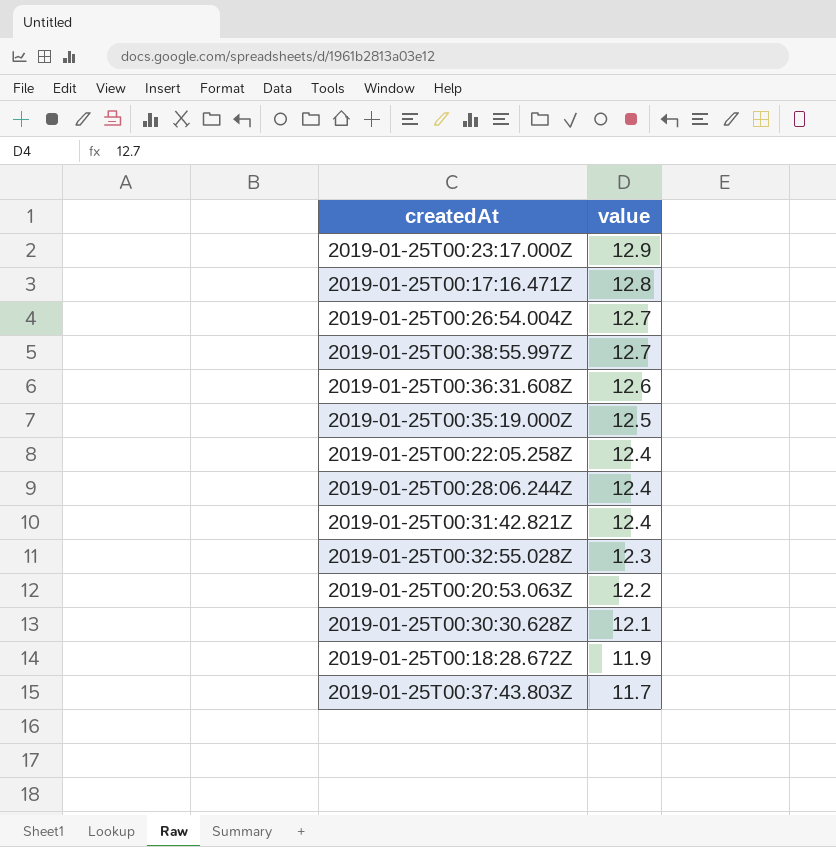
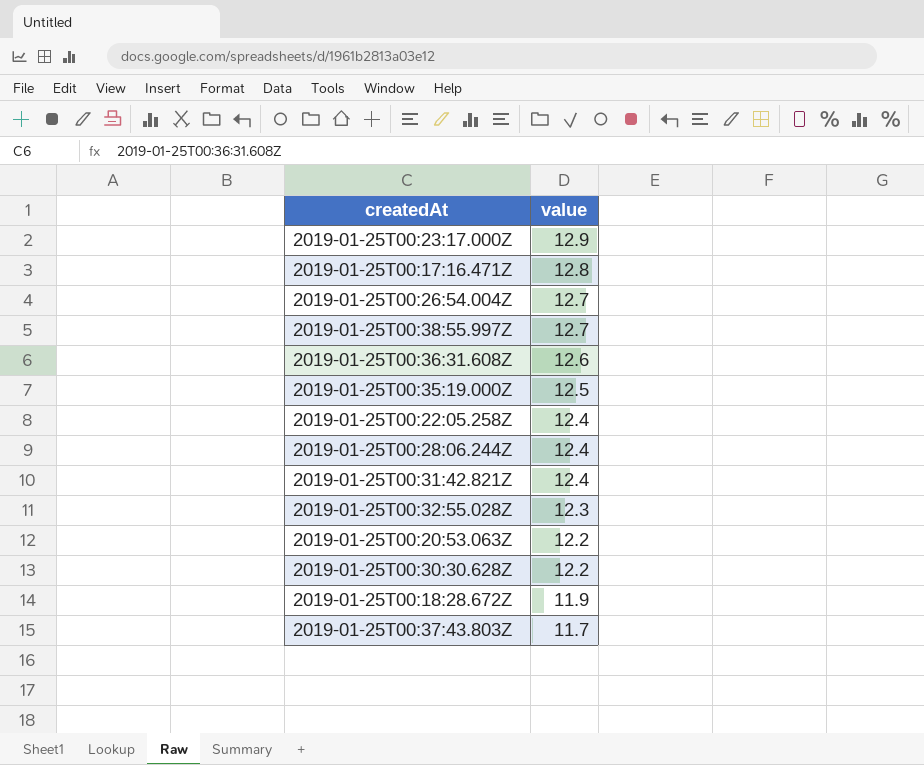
2019-01-25T00:30:30.628Z | value: 12.1 -> 12.2

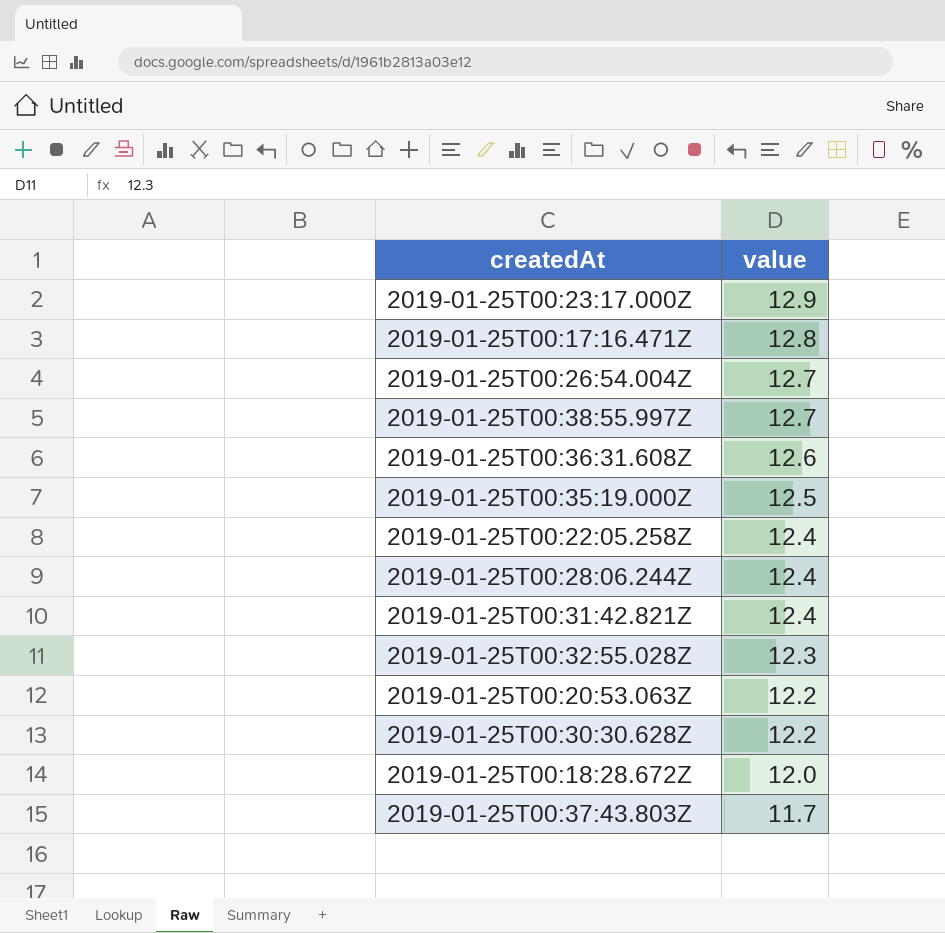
2019-01-25T00:18:28.672Z | value: 11.9 -> 12.0

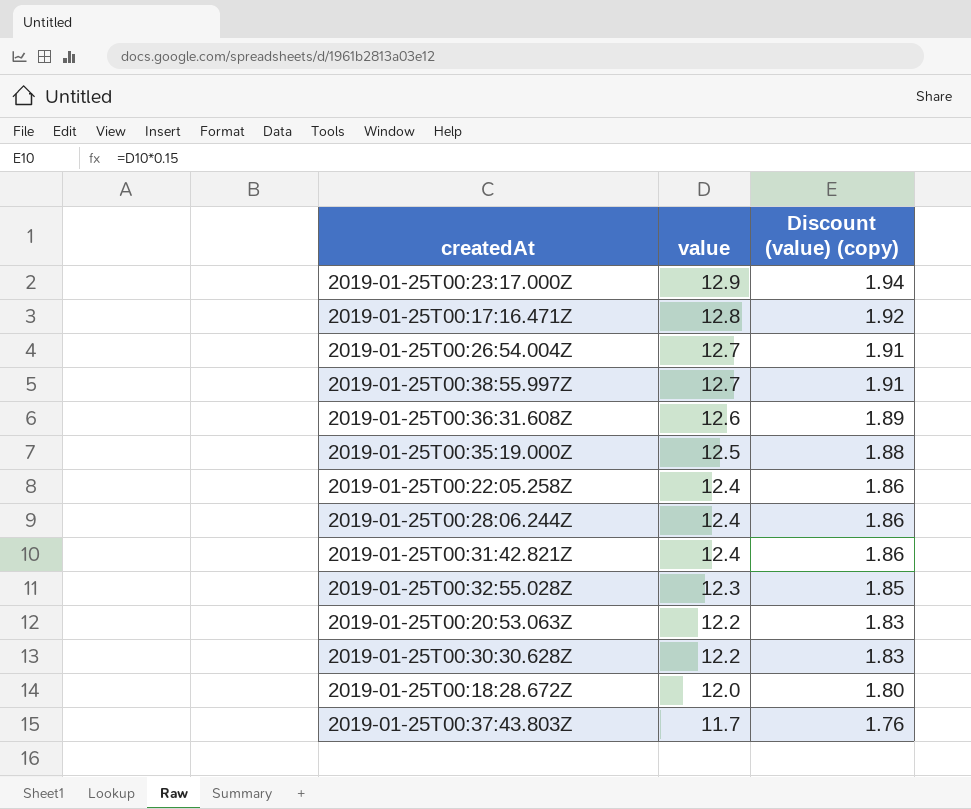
column Discount (value) (copy) | formula: none -> [value] * 0.15

